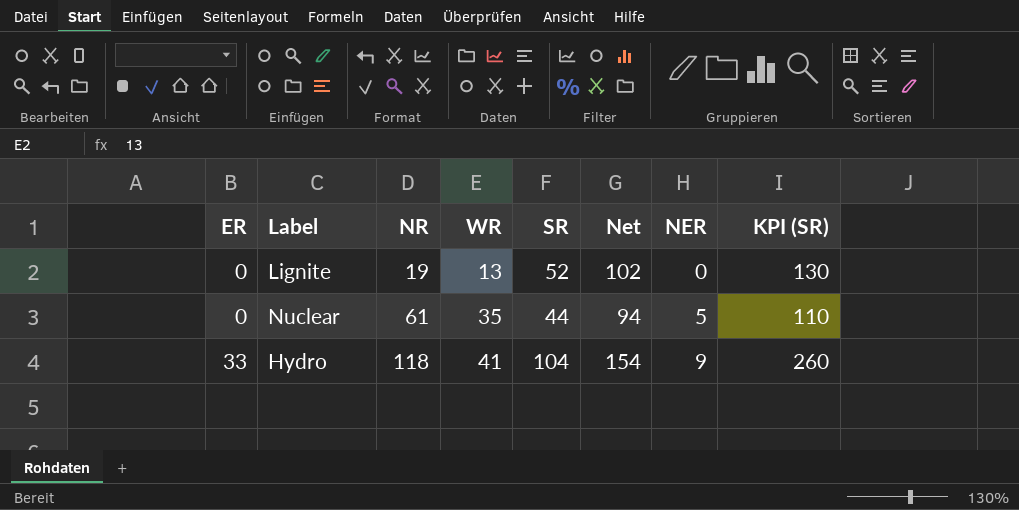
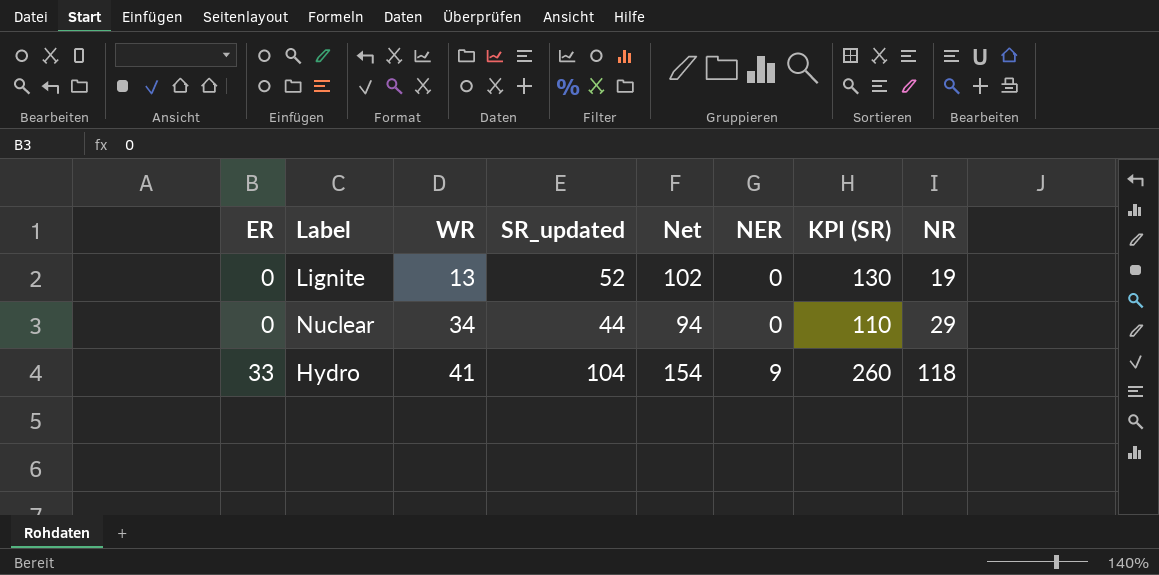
column name: SR -> SR_updated
column NR | position: 3 -> 8
Nuclear | WR: 35 -> 34
Nuclear | NER: 5 -> 0
Nuclear | NR: 61 -> 29

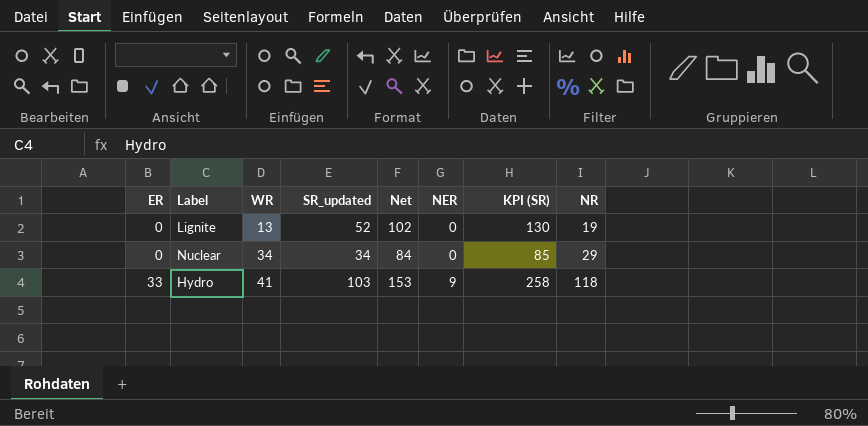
Nuclear | SR_updated: 44 -> 34
Nuclear | Net: 94 -> 84
Nuclear | KPI (SR): 110 -> 85
Hydro | SR_updated: 104 -> 103
Hydro | Net: 154 -> 153
Hydro | KPI (SR): 260 -> 258

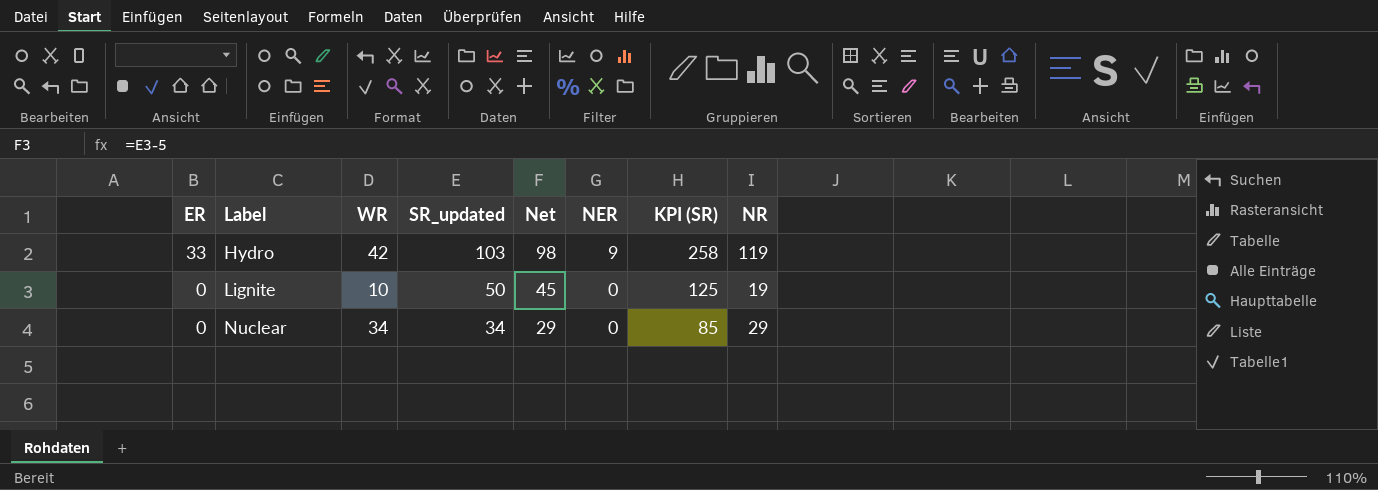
row order: ER ascending -> ER descending
column Net | formula: [SR_updated] + 50 -> [SR_updated] - 5
Hydro | WR: 41 -> 42
Hydro | NR: 118 -> 119
Lignite | WR: 13 -> 10
Lignite | SR_updated: 52 -> 50
Lignite | KPI (SR): 130 -> 125

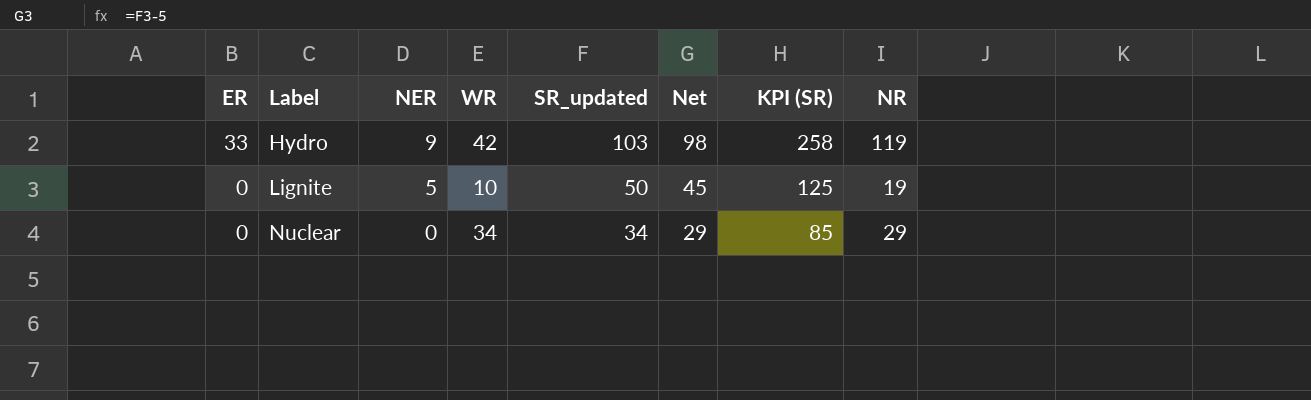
column NER | position: 6 -> 3
Lignite | NER: 0 -> 5

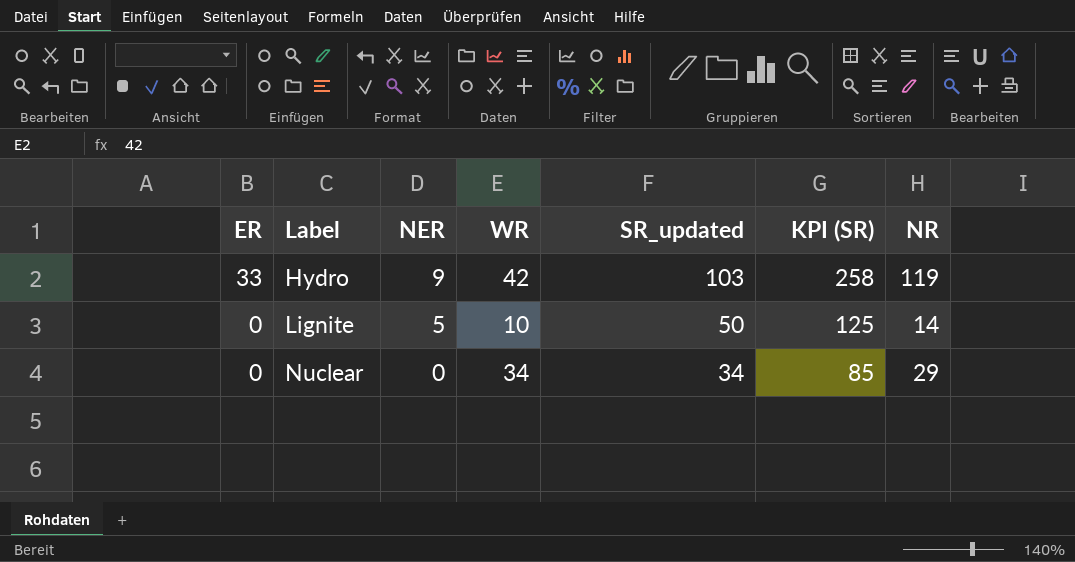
column Net | formula: [SR_updated] - 5 -> none
Lignite | NR: 19 -> 14

